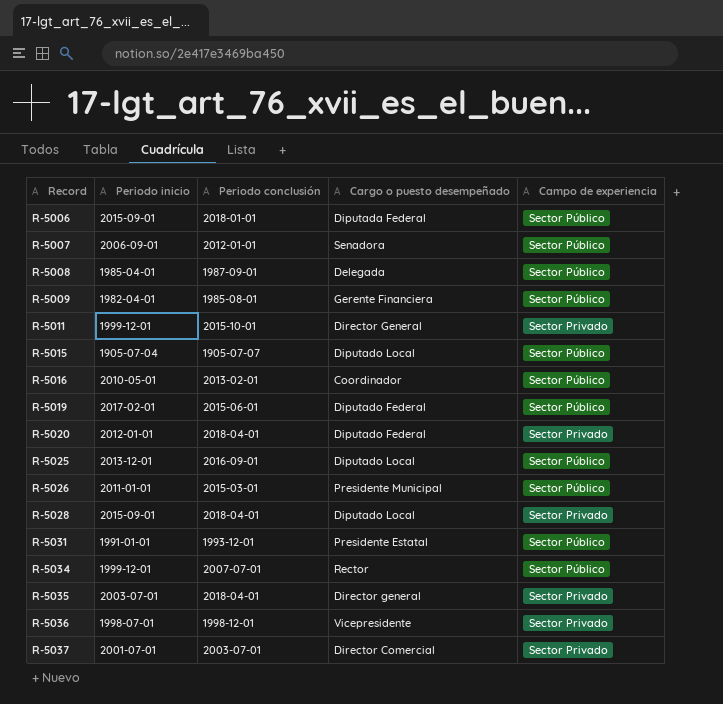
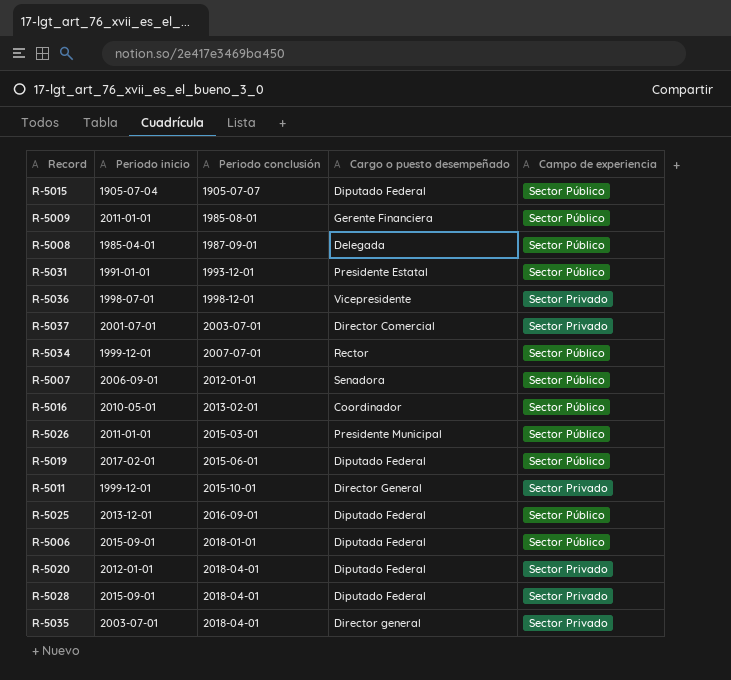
row order: Record ascending -> Periodo conclusión ascending
R-5015 | Cargo o puesto desempeñado: Diputado Local -> Diputado Federal
R-5009 | Periodo inicio: 1982-04-01 -> 2011-01-01
R-5025 | Cargo o puesto desempeñado: Diputado Local -> Diputado Federal
R-5028 | Cargo o puesto desempeñado: Diputado Local -> Diputado Federal

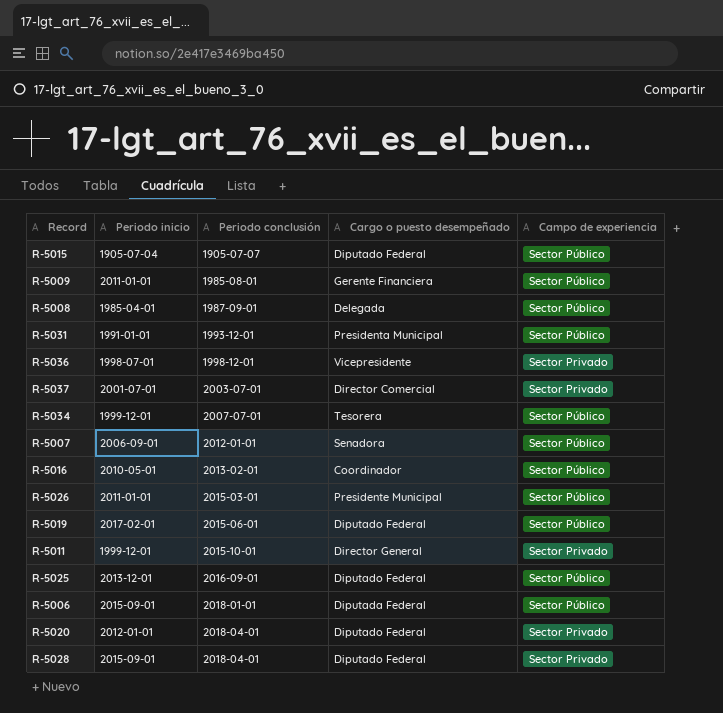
row R-5035: 2003-07-01 | 2018-04-01 | Director general | Sector Privado -> none
R-5031 | Cargo o puesto desempeñado: Presidente Estatal -> Presidenta Municipal
R-5034 | Cargo o puesto desempeñado: Rector -> Tesorera

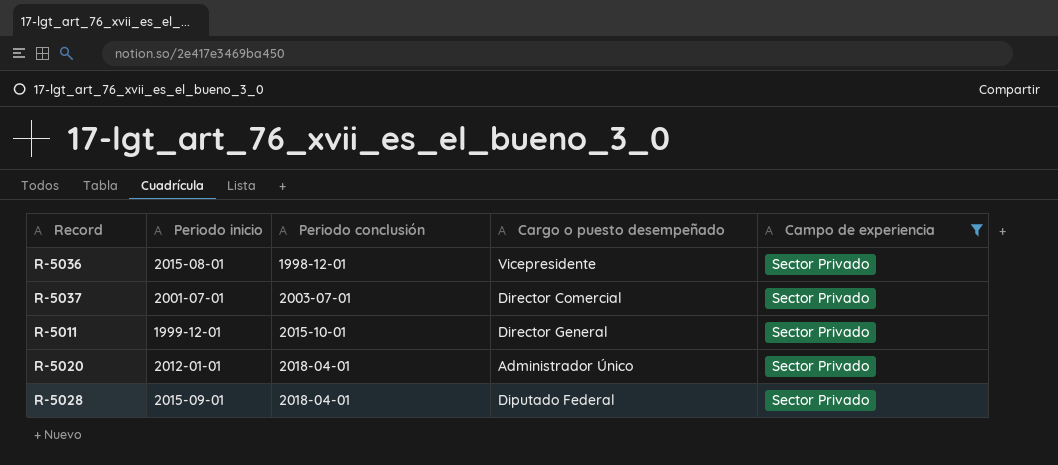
filter: none -> Campo de experiencia = Sector Privado
R-5036 | Periodo inicio: 1998-07-01 -> 2015-08-01
R-5020 | Cargo o puesto desempeñado: Diputado Federal -> Administrador Único

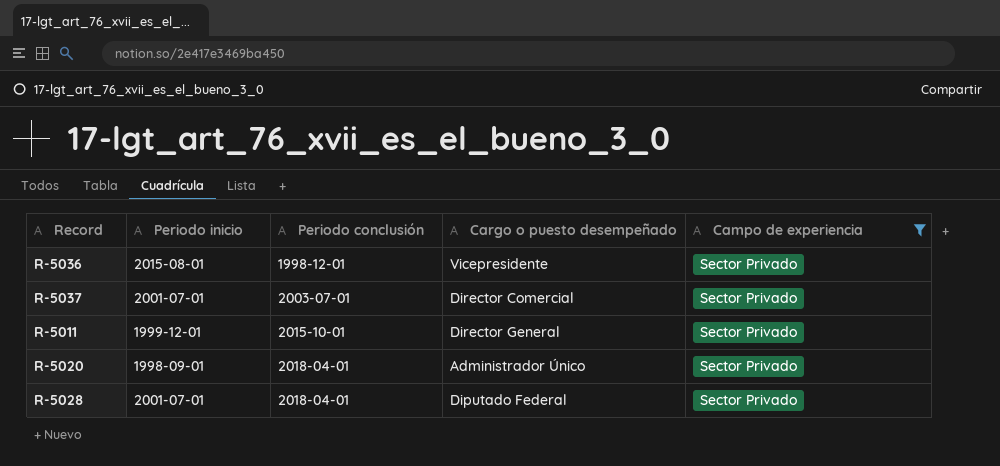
R-5020 | Periodo inicio: 2012-01-01 -> 1998-09-01
R-5028 | Periodo inicio: 2015-09-01 -> 2001-07-01

